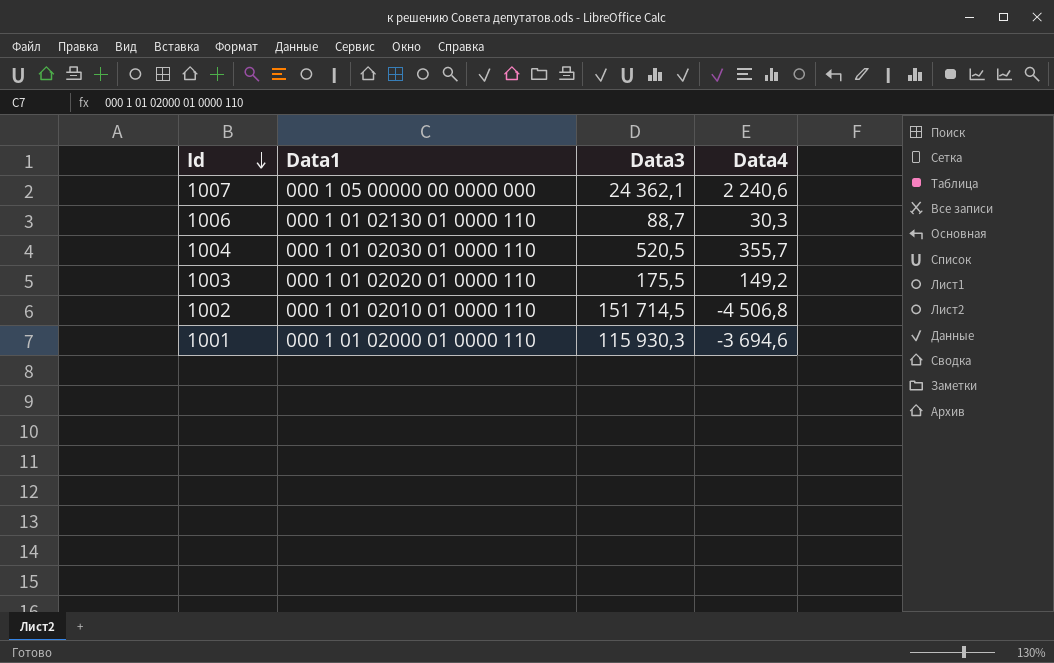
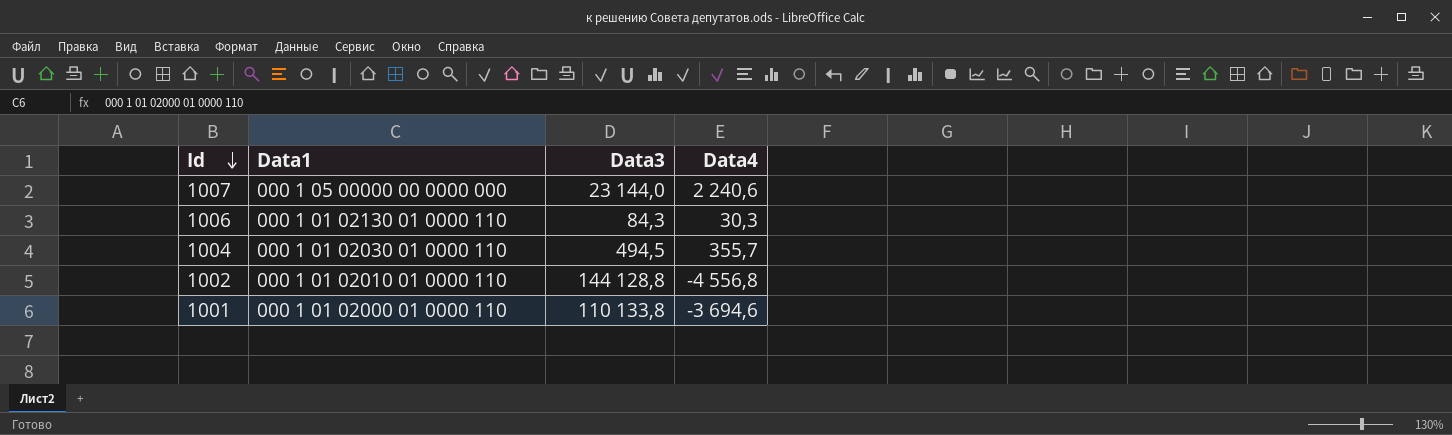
row 1003: 000 1 01 02020 01 0000 110 | 175,5 | 149,2 -> none
1007 | Data3: 24 362,1 -> 23 144,0
1006 | Data3: 88,7 -> 84,3
1004 | Data3: 520,5 -> 494,5
1002 | Data3: 151 714,5 -> 144 128,8
1002 | Data4: -4 506,8 -> -4 556,8
1001 | Data3: 115 930,3 -> 110 133,8

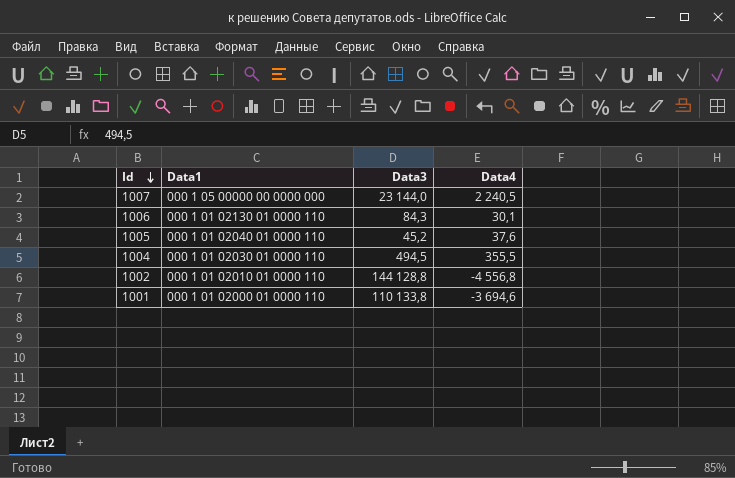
1007 | Data4: 2 240,6 -> 2 240,5
1006 | Data4: 30,3 -> 30,1
row 1005: none -> 000 1 01 02040 01 0000 110 | 45,2 | 37,6
1004 | Data4: 355,7 -> 355,5

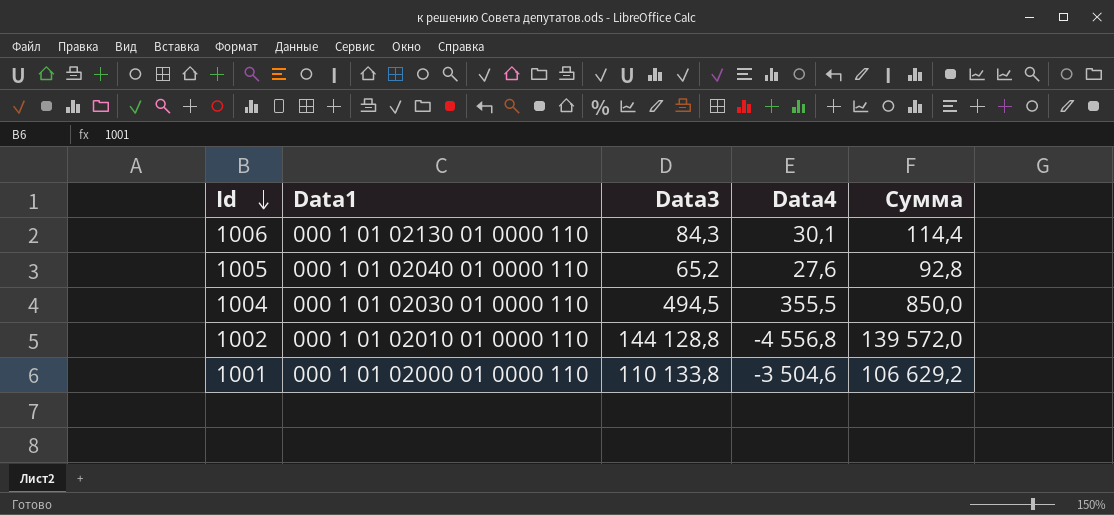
column Сумма | formula: none -> [Data3] + [Data4]
row 1007: 000 1 05 00000 00 0000 000 | 23 144,0 | 2 240,5 -> none
1005 | Data3: 45,2 -> 65,2
1005 | Data4: 37,6 -> 27,6
1001 | Data4: -3 694,6 -> -3 504,6

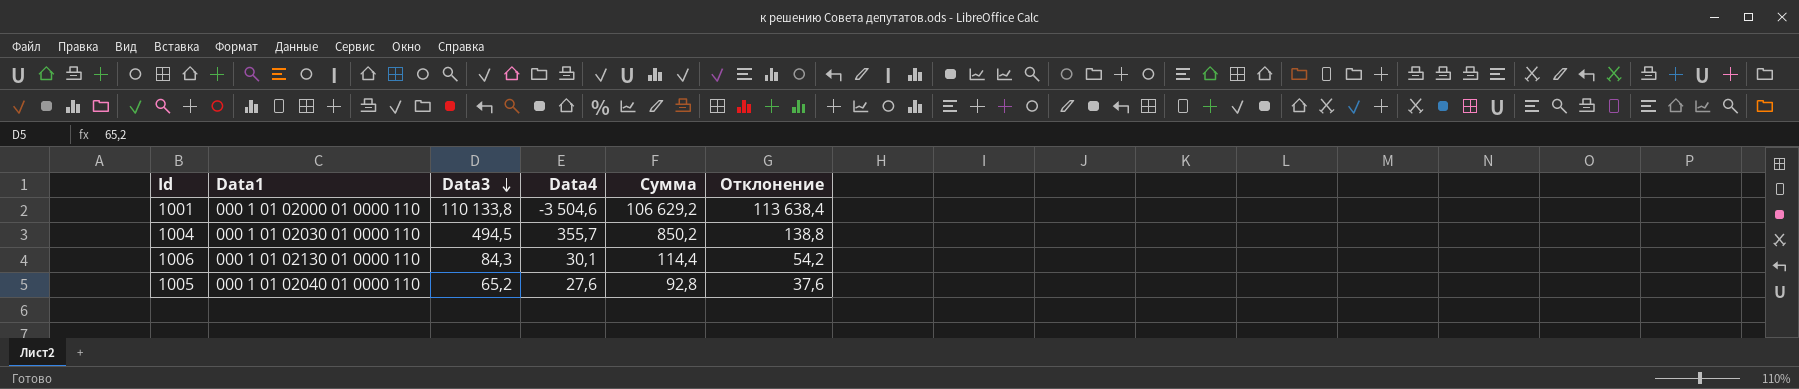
row order: Id descending -> Data3 descending
column Отклонение | formula: none -> [Data3] - [Data4]
row 1002: 000 1 01 02010 01 0000 110 | 144 128,8 | -4 556,8 | 139 572,0 -> none
1004 | Data4: 355,5 -> 355,7
1004 | Сумма: 850,0 -> 850,2

